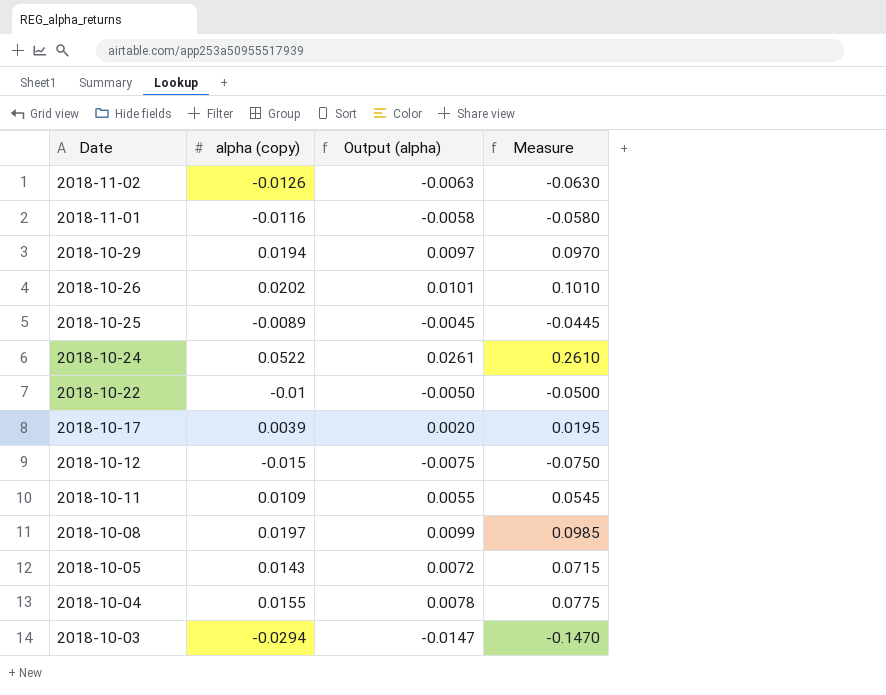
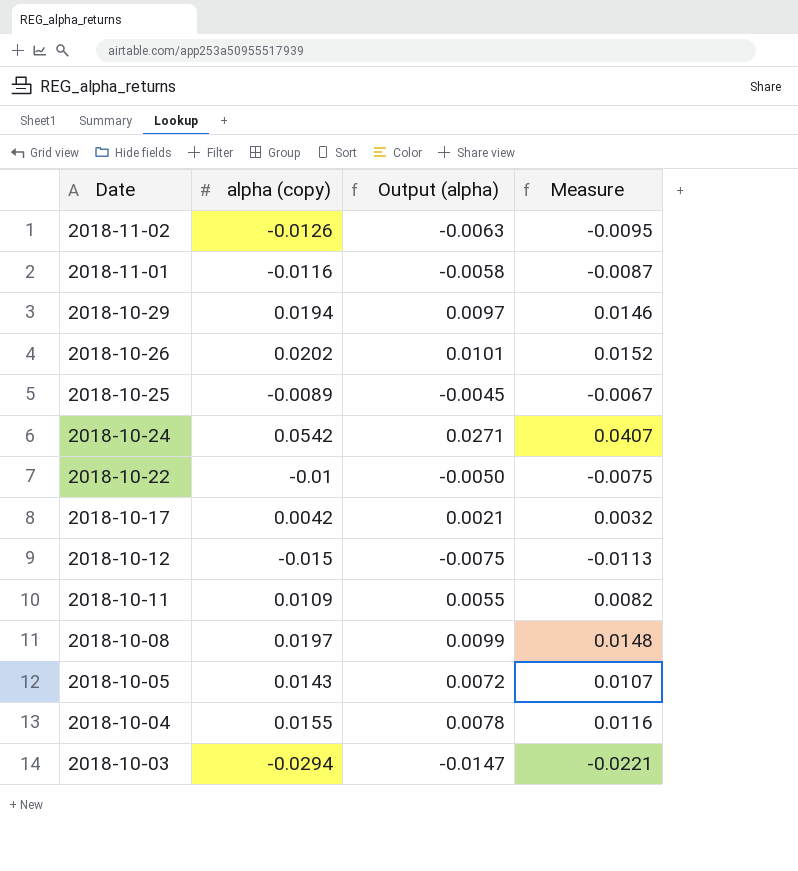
column Measure | formula: [alpha (copy)] * 5 -> [alpha (copy)] * 0.75
2018-10-24 | alpha (copy): 0.0522 -> 0.0542
2018-10-24 | Output (alpha): 0.0261 -> 0.0271
2018-10-17 | alpha (copy): 0.0039 -> 0.0042
2018-10-17 | Output (alpha): 0.0020 -> 0.0021

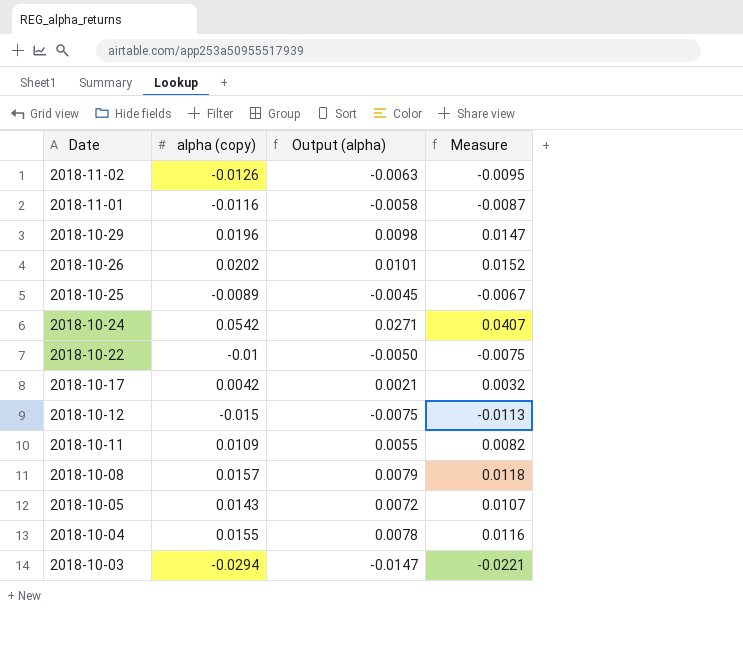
2018-10-29 | alpha (copy): 0.0194 -> 0.0196
2018-10-29 | Output (alpha): 0.0097 -> 0.0098
2018-10-29 | Measure: 0.0146 -> 0.0147
2018-10-08 | alpha (copy): 0.0197 -> 0.0157
2018-10-08 | Output (alpha): 0.0099 -> 0.0079
2018-10-08 | Measure: 0.0148 -> 0.0118

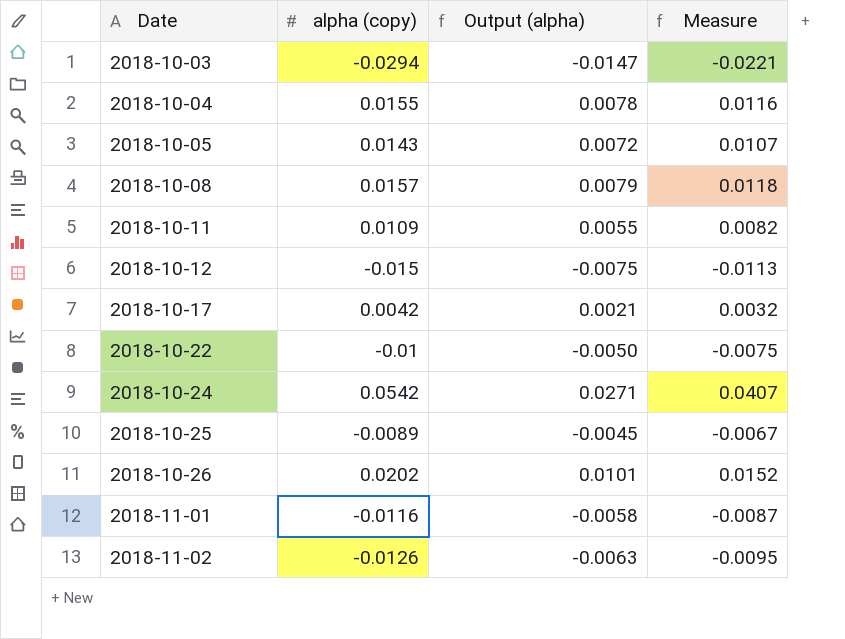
row order: Date descending -> Date ascending
row 2018-10-29: 0.0196 | 0.0098 | 0.0147 -> none

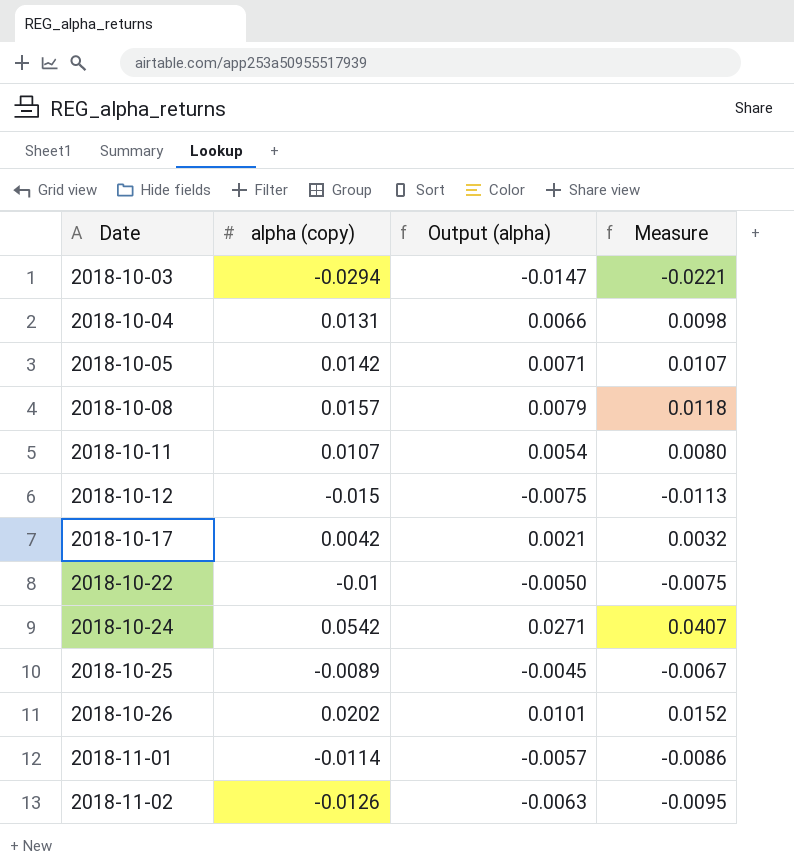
2018-10-04 | alpha (copy): 0.0155 -> 0.0131
2018-10-04 | Output (alpha): 0.0078 -> 0.0066
2018-10-04 | Measure: 0.0116 -> 0.0098
2018-10-05 | alpha (copy): 0.0143 -> 0.0142
2018-10-05 | Output (alpha): 0.0072 -> 0.0071
2018-10-11 | alpha (copy): 0.0109 -> 0.0107
2018-10-11 | Output (alpha): 0.0055 -> 0.0054
2018-10-11 | Measure: 0.0082 -> 0.0080
2018-11-01 | alpha (copy): -0.0116 -> -0.0114
2018-11-01 | Output (alpha): -0.0058 -> -0.0057
2018-11-01 | Measure: -0.0087 -> -0.0086

